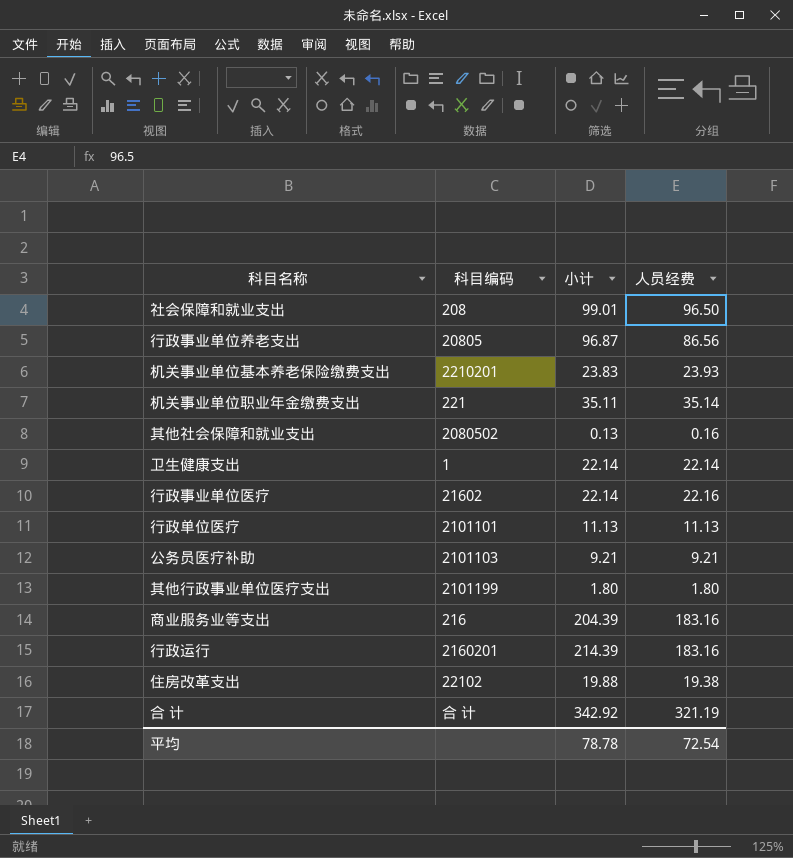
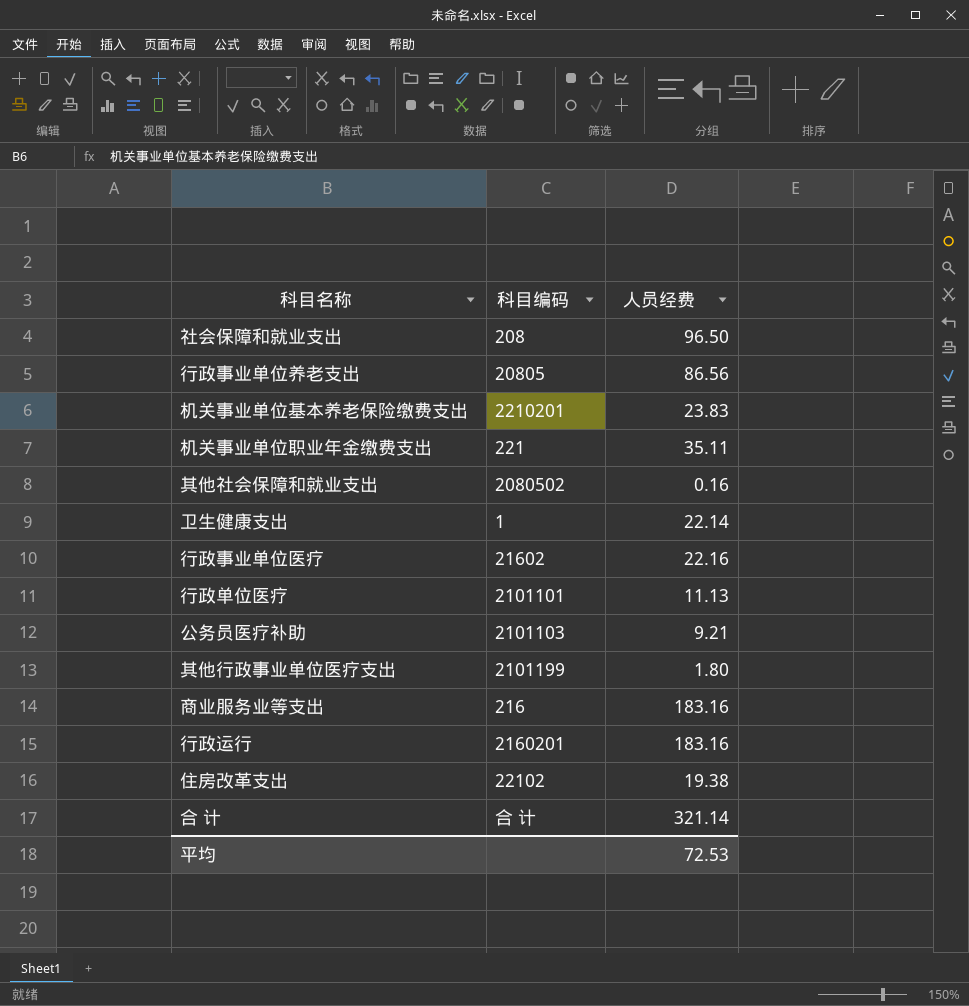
column 小计 | position: 3 -> none
机关事业单位基本养老保险缴费支出 | 人员经费: 23.93 -> 23.83
机关事业单位职业年金缴费支出 | 人员经费: 35.14 -> 35.11
合 计 | 人员经费: 321.19 -> 321.14
平均 | 人员经费: 72.54 -> 72.53

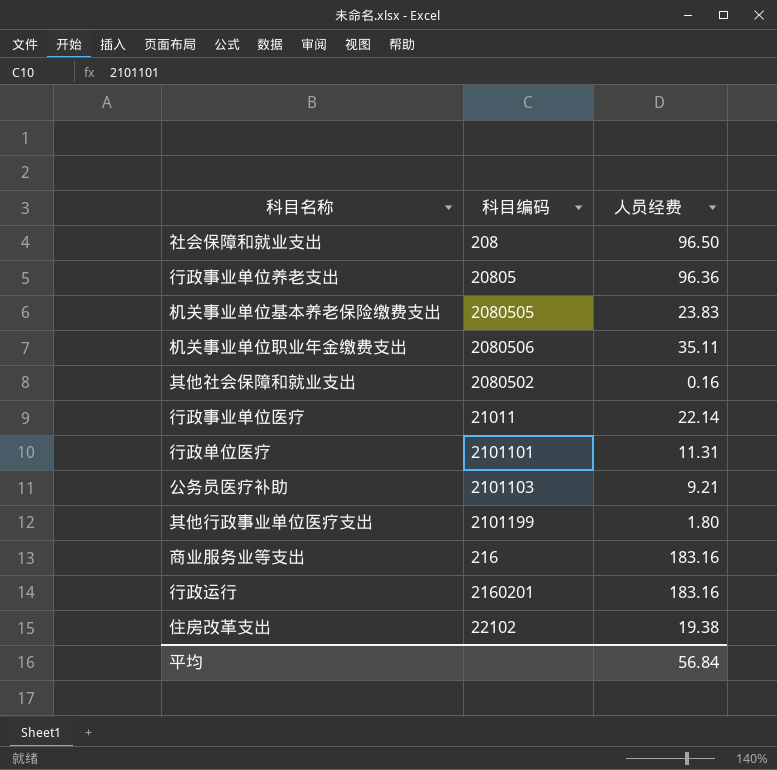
row 卫生健康支出: 1 | 22.14 -> none
row 合 计: 合 计 | 321.14 -> none
行政事业单位养老支出 | 人员经费: 86.56 -> 96.36
机关事业单位基本养老保险缴费支出 | 科目编码: 2210201 -> 2080505
机关事业单位职业年金缴费支出 | 科目编码: 221 -> 2080506
行政事业单位医疗 | 科目编码: 21602 -> 21011
行政事业单位医疗 | 人员经费: 22.16 -> 22.14
行政单位医疗 | 人员经费: 11.13 -> 11.31
平均 | 人员经费: 72.53 -> 56.84

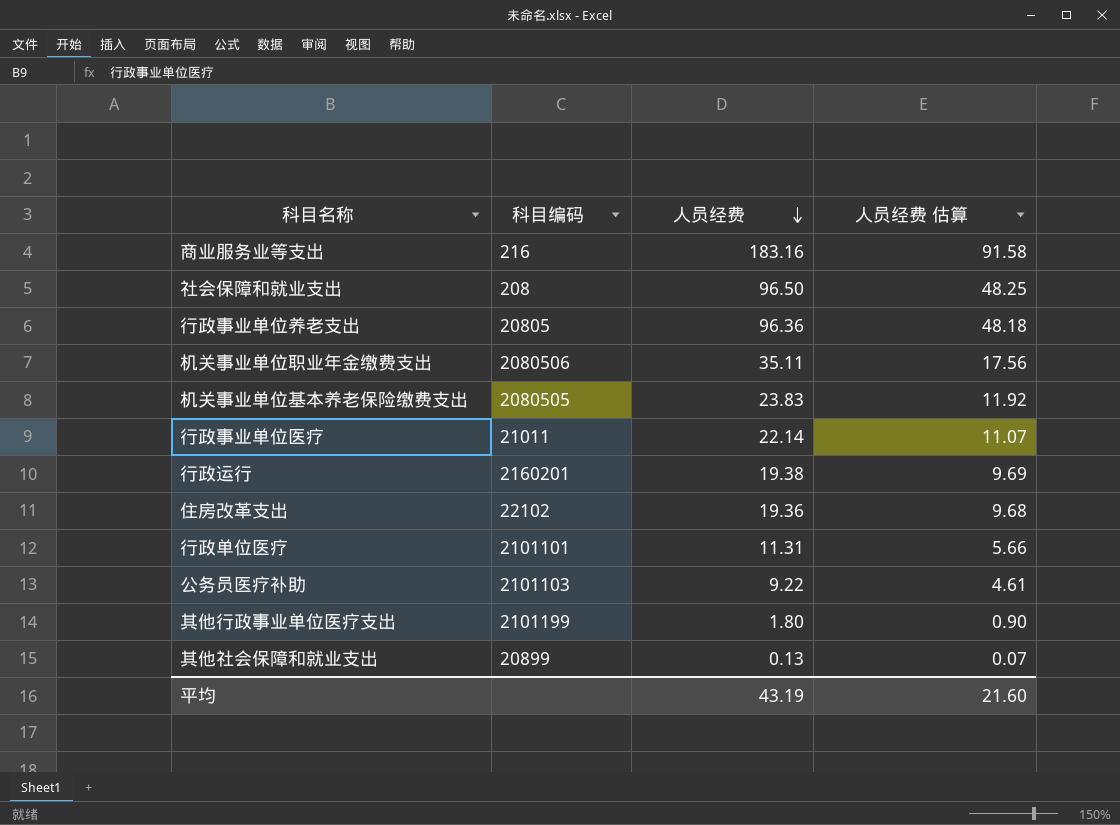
row order: none -> 人员经费 descending
column 人员经费 估算 | formula: none -> [人员经费] * 0.5
行政运行 | 人员经费: 183.16 -> 19.38
住房改革支出 | 人员经费: 19.38 -> 19.36
公务员医疗补助 | 人员经费: 9.21 -> 9.22
其他社会保障和就业支出 | 科目编码: 2080502 -> 20899
其他社会保障和就业支出 | 人员经费: 0.16 -> 0.13
平均 | 人员经费: 56.84 -> 43.19

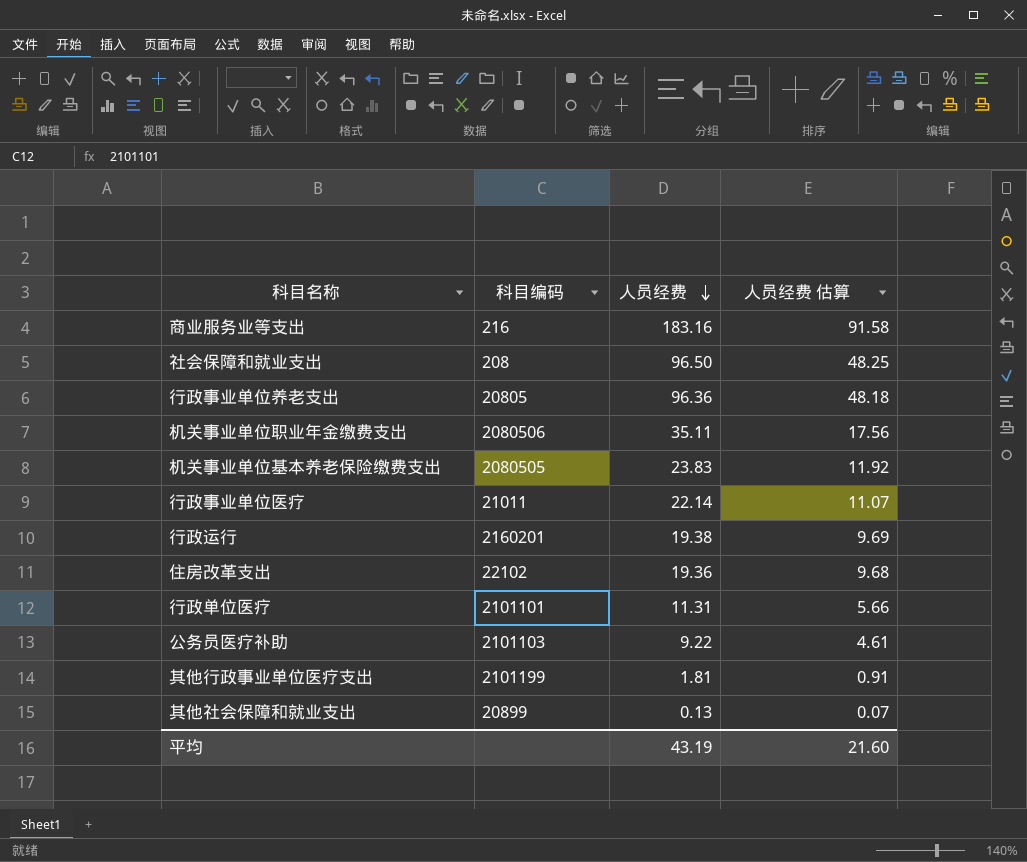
其他行政事业单位医疗支出 | 人员经费: 1.80 -> 1.81
其他行政事业单位医疗支出 | 人员经费 估算: 0.90 -> 0.91

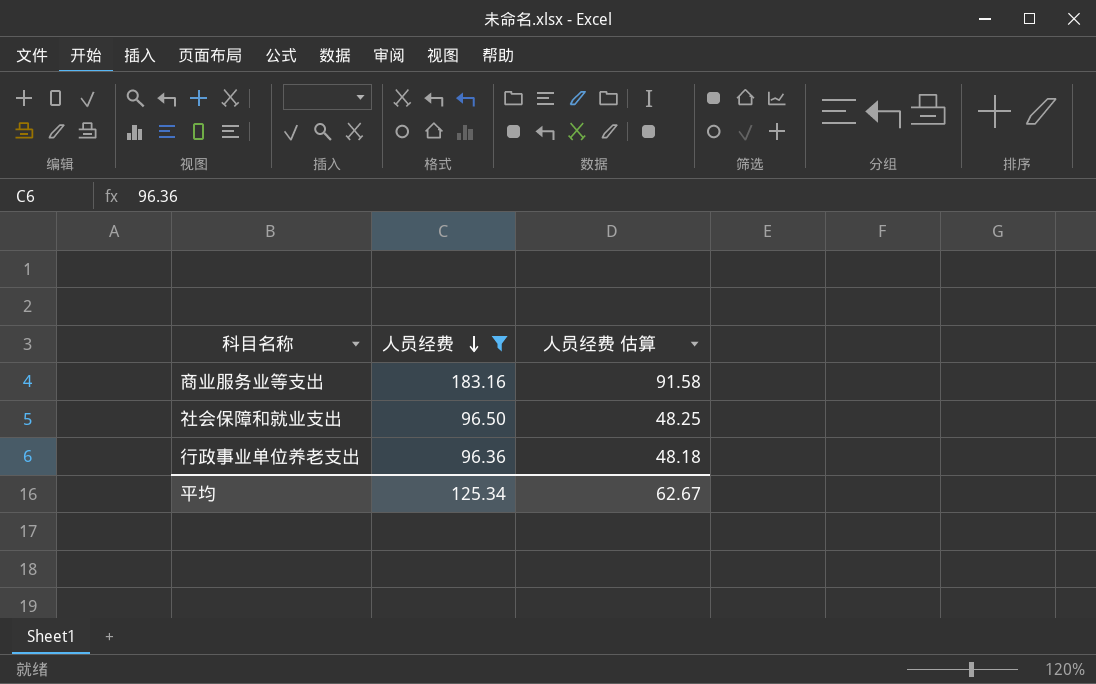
filter: none -> 人员经费 >= 96.36
column 科目编码 | position: 2 -> none
平均 | 人员经费: 43.19 -> 125.34
平均 | 人员经费 估算: 21.60 -> 62.67

